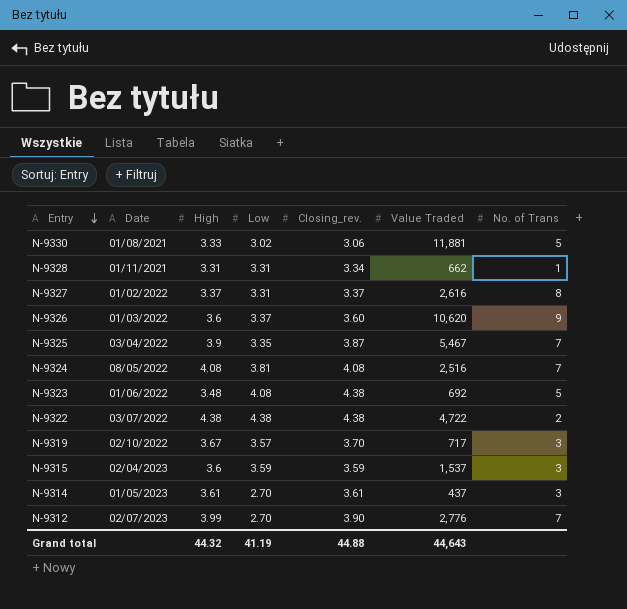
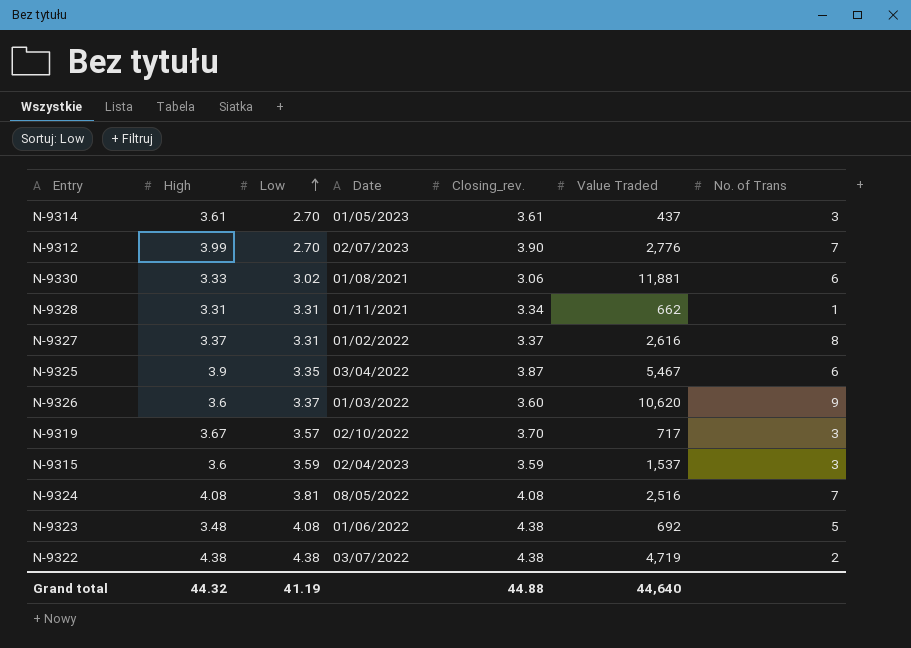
row order: Entry descending -> Low ascending
column Date | position: 2 -> 4
N-9330 | No. of Trans: 5 -> 6
N-9325 | No. of Trans: 7 -> 6
N-9322 | Value Traded: 4,722 -> 4,719
Grand total | Value Traded: 44,643 -> 44,640

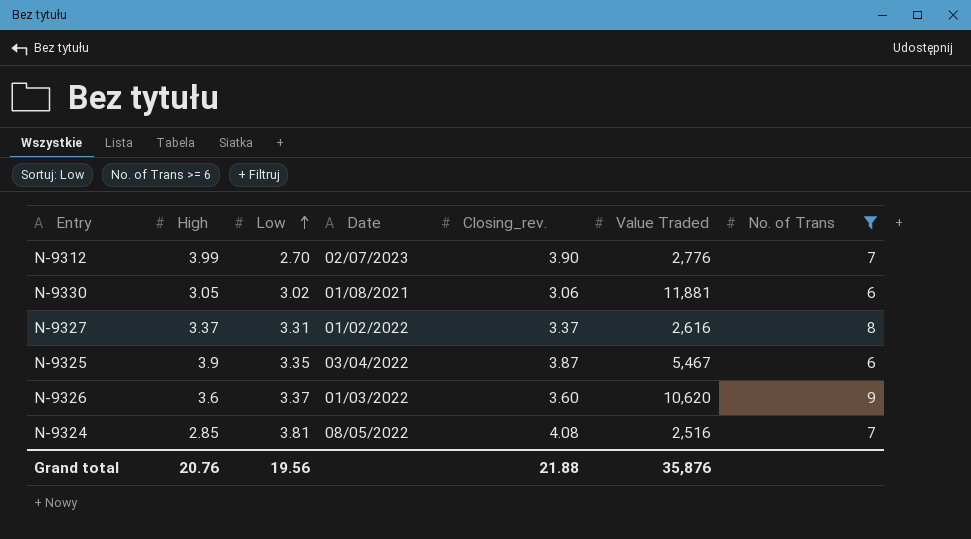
filter: none -> No. of Trans >= 6
N-9330 | High: 3.33 -> 3.05
N-9324 | High: 4.08 -> 2.85
Grand total | High: 44.32 -> 20.76
Grand total | Low: 41.19 -> 19.56
Grand total | Closing_rev.: 44.88 -> 21.88
Grand total | Value Traded: 44,640 -> 35,876

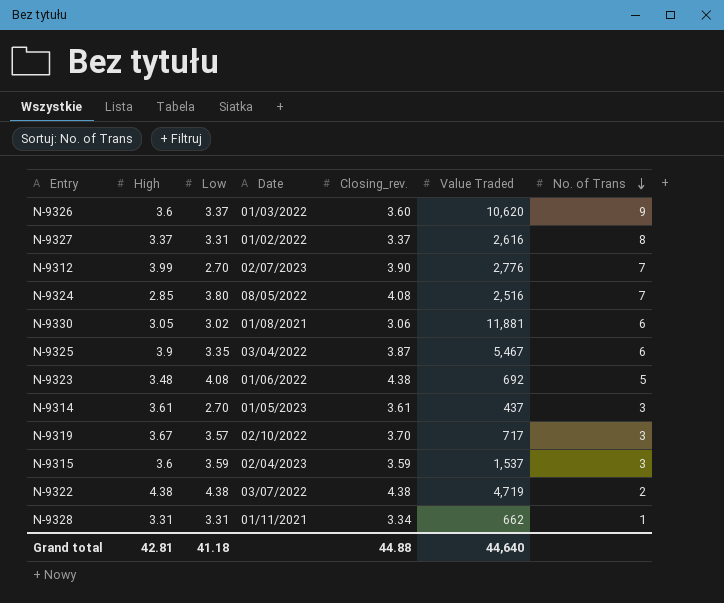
filter: No. of Trans >= 6 -> none
row order: Low ascending -> No. of Trans descending
N-9324 | Low: 3.81 -> 3.80
Grand total | High: 20.76 -> 42.81
Grand total | Low: 19.56 -> 41.18
Grand total | Closing_rev.: 21.88 -> 44.88
Grand total | Value Traded: 35,876 -> 44,640

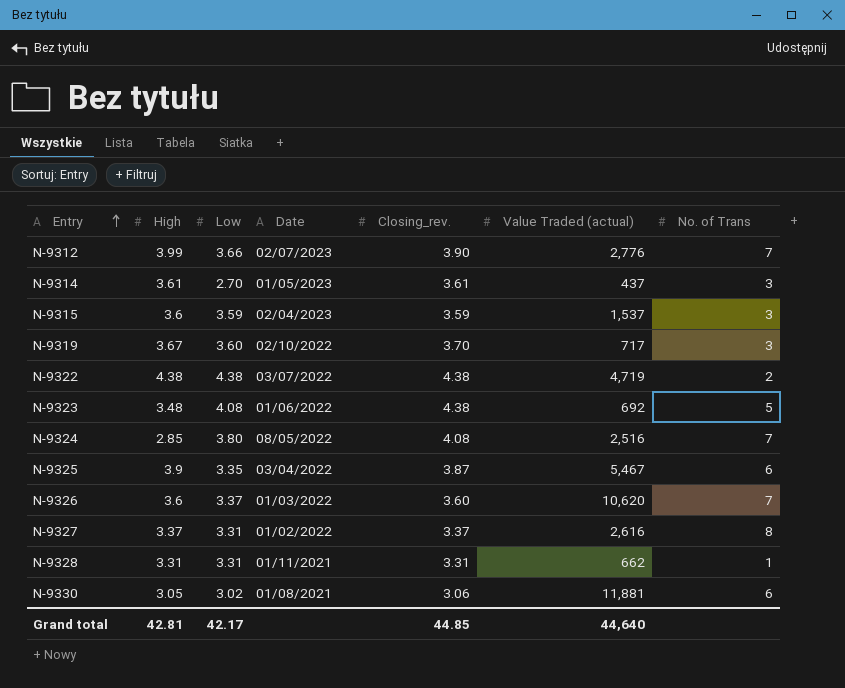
row order: No. of Trans descending -> Entry ascending
column name: Value Traded -> Value Traded (actual)
N-9312 | Low: 2.70 -> 3.66
N-9319 | Low: 3.57 -> 3.60
N-9326 | No. of Trans: 9 -> 7
N-9328 | Closing_rev.: 3.34 -> 3.31
Grand total | Low: 41.18 -> 42.17
Grand total | Closing_rev.: 44.88 -> 44.85

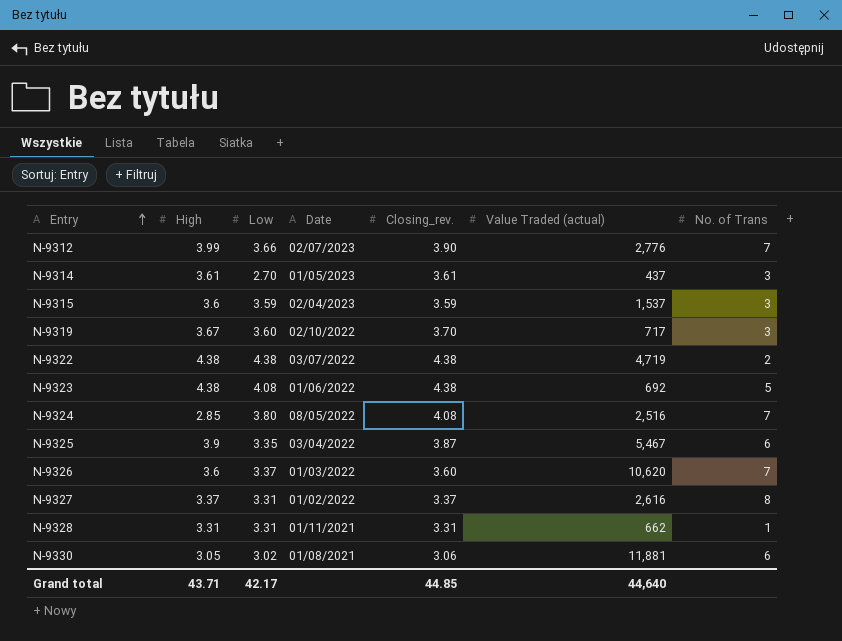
N-9323 | High: 3.48 -> 4.38
Grand total | High: 42.81 -> 43.71

